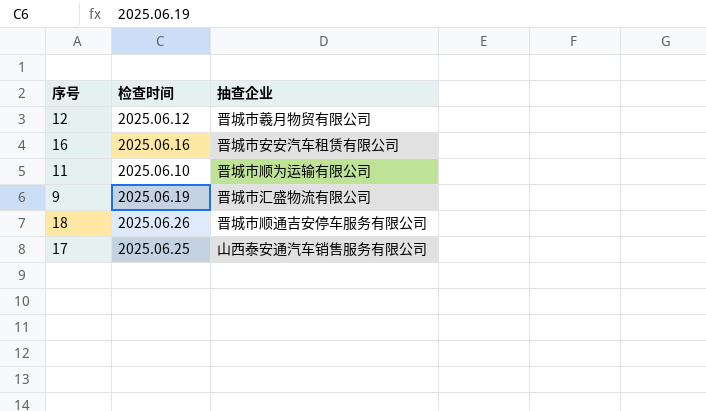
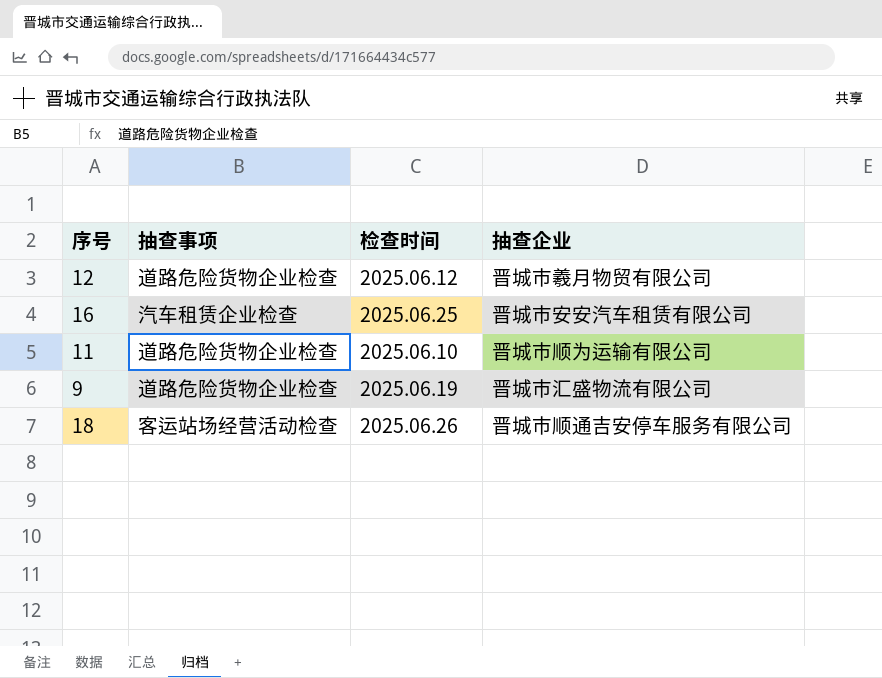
column 抽查事项 | position: none -> 2
row 17: 2025.06.25 | 山西泰安通汽车销售服务有限公司 -> none
16 | 检查时间: 2025.06.16 -> 2025.06.25

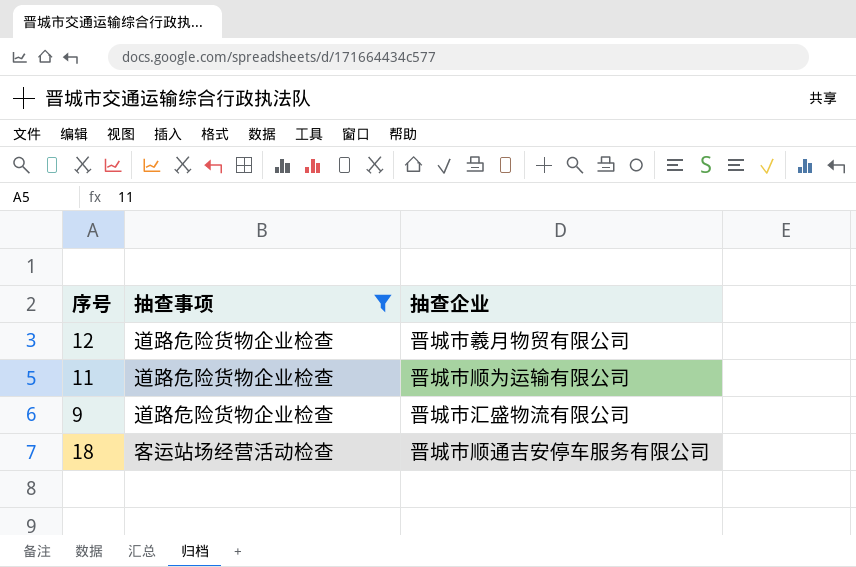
filter: none -> 抽查事项 != 汽车租赁企业检查
column 检查时间 | position: 3 -> none

